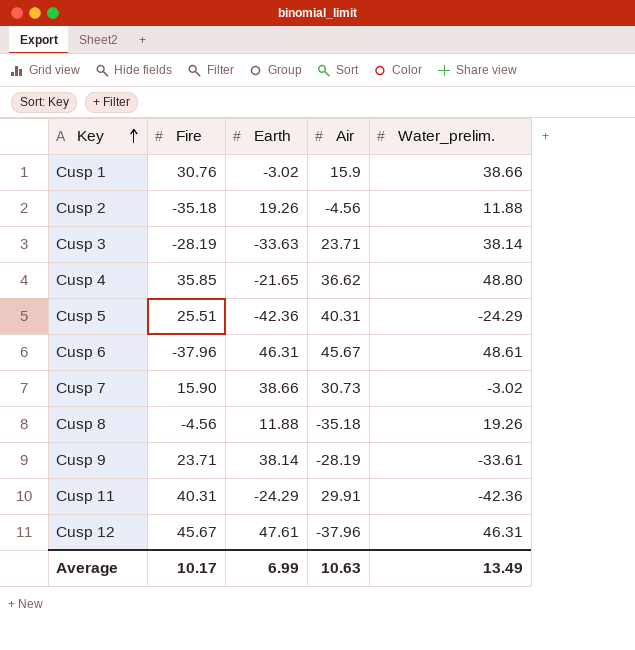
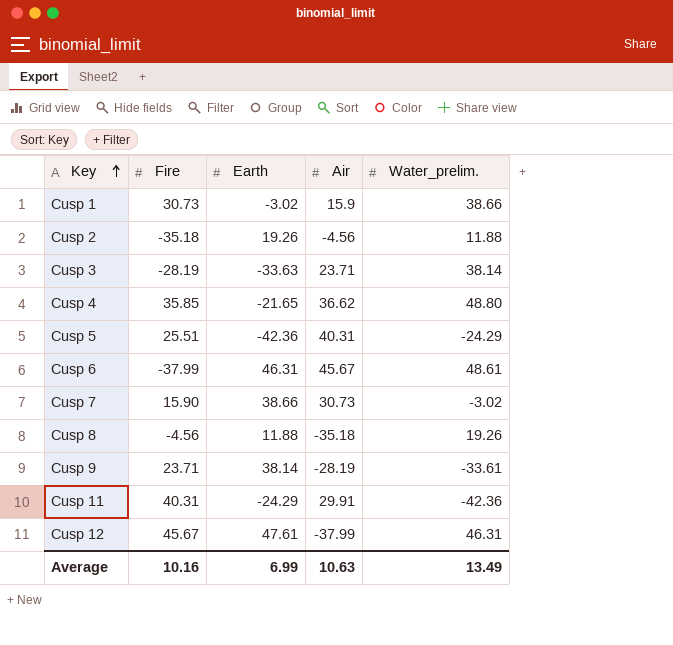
Cusp 1 | Fire: 30.76 -> 30.73
Cusp 6 | Fire: -37.96 -> -37.99
Cusp 12 | Air: -37.96 -> -37.99
Average | Fire: 10.17 -> 10.16

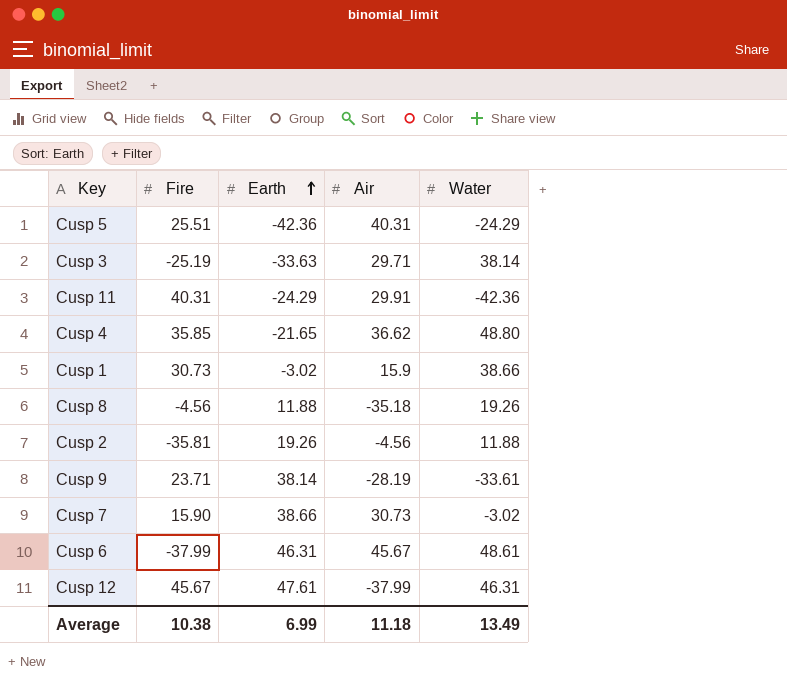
row order: Key ascending -> Earth ascending
column name: Water_prelim. -> Water
Cusp 3 | Fire: -28.19 -> -25.19
Cusp 3 | Air: 23.71 -> 29.71
Cusp 2 | Fire: -35.18 -> -35.81
Average | Fire: 10.16 -> 10.38
Average | Air: 10.63 -> 11.18

